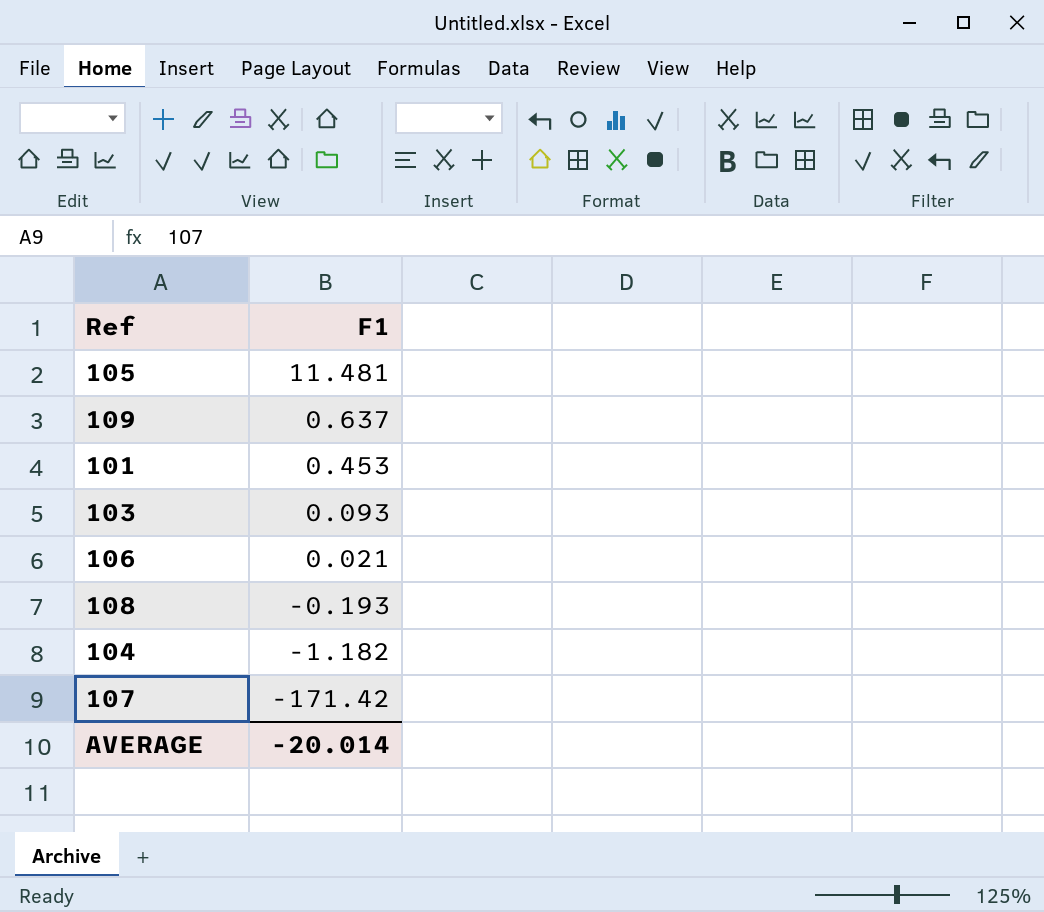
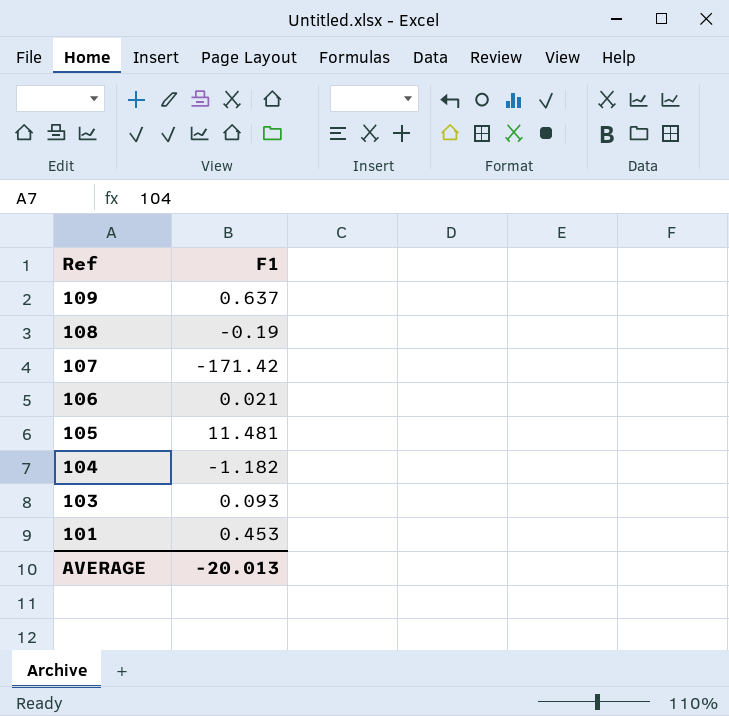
row order: F1 descending -> Ref descending
108 | F1: -0.193 -> -0.19
AVERAGE | F1: -20.014 -> -20.013

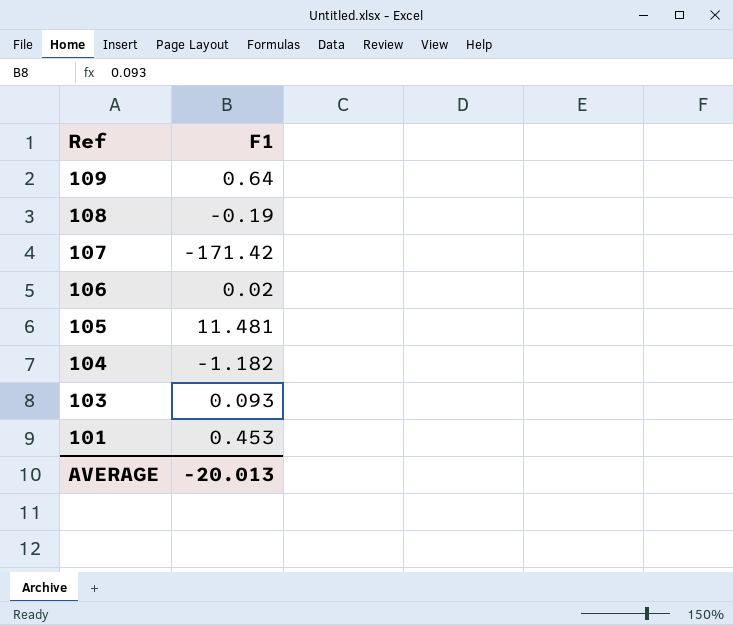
109 | F1: 0.637 -> 0.64
106 | F1: 0.021 -> 0.02

